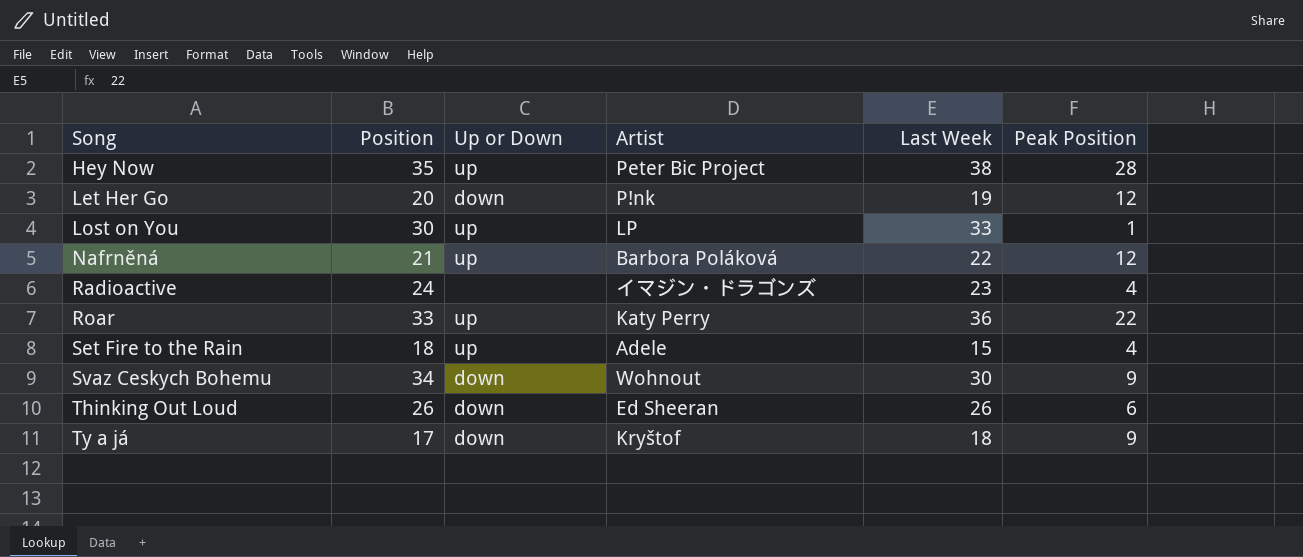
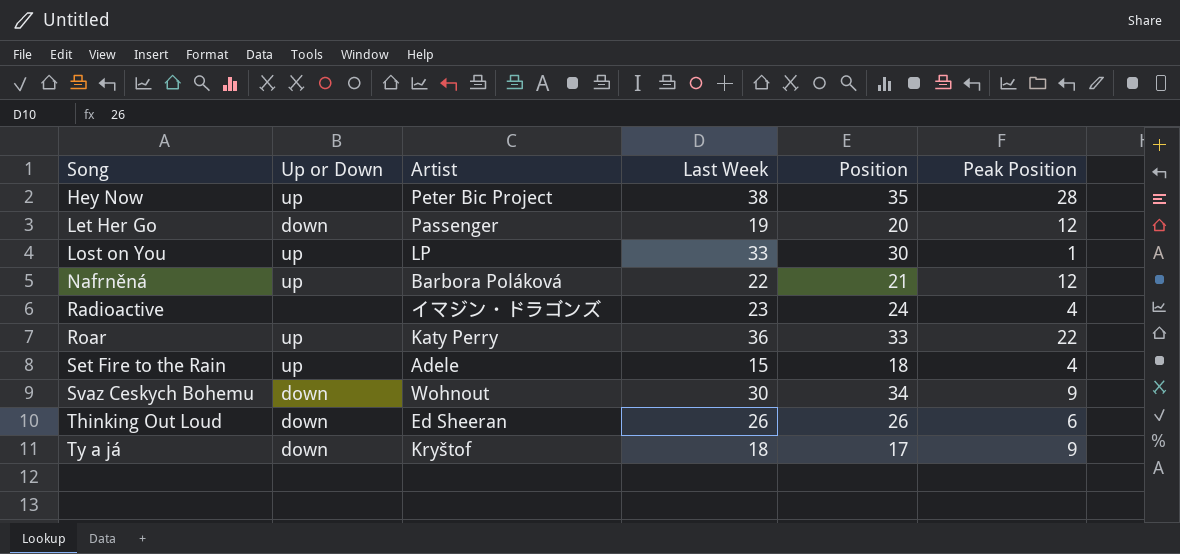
column Position | position: 2 -> 5
Let Her Go | Artist: P!nk -> Passenger

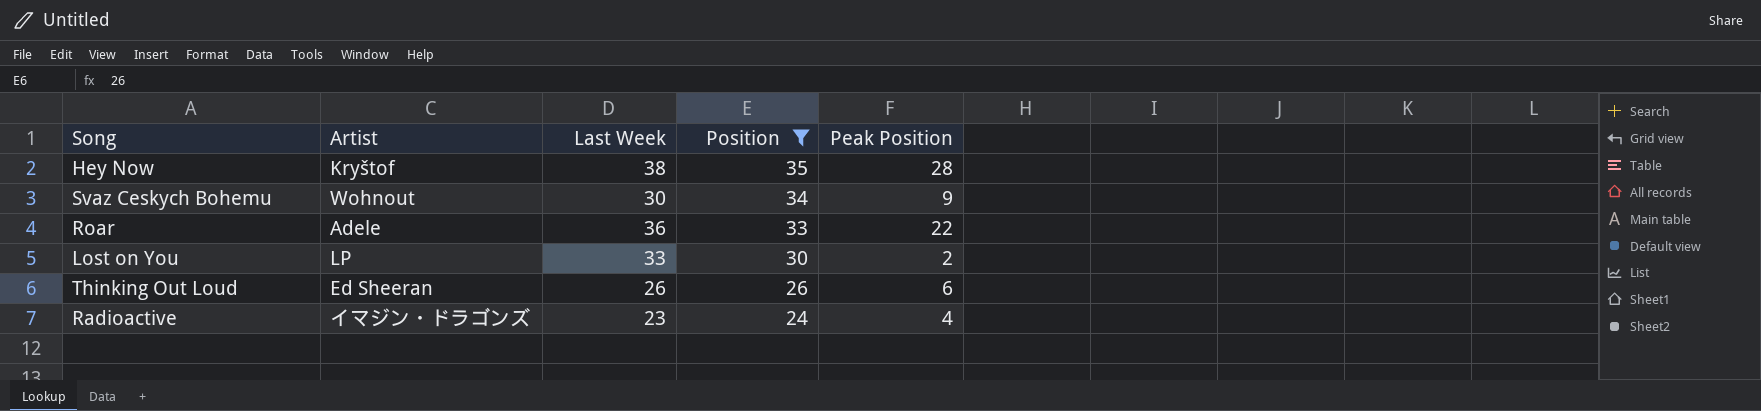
filter: none -> Position >= 24
row order: Song ascending -> Position descending
column Up or Down | position: 2 -> none
Hey Now | Artist: Peter Bic Project -> Kryštof
Roar | Artist: Katy Perry -> Adele
Lost on You | Peak Position: 1 -> 2

